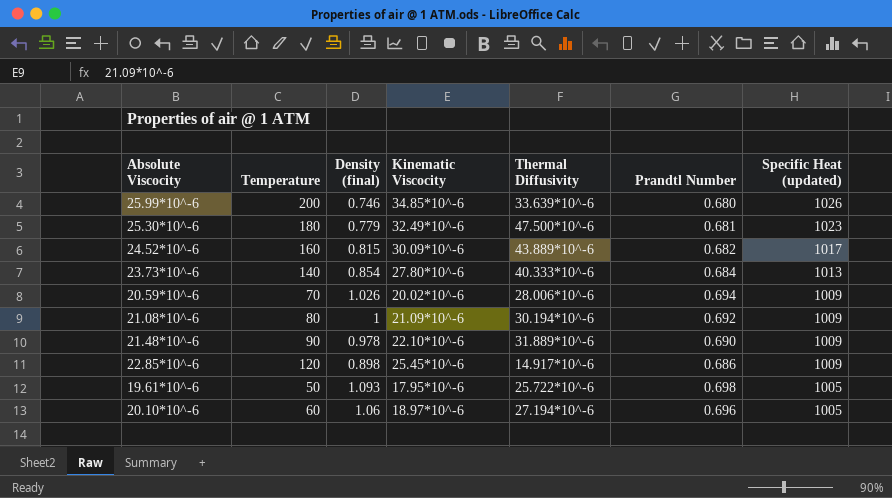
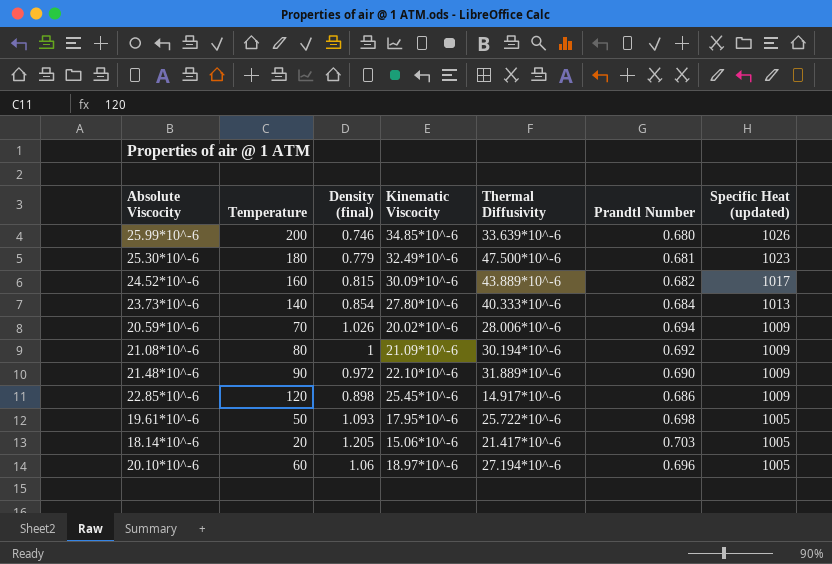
21.48*10^-6 | Density (final): 0.978 -> 0.972
row 18.14*10^-6: none -> 20 | 1.205 | 15.06*10^-6 | 21.417*10^-6 | 0.703 | 1005

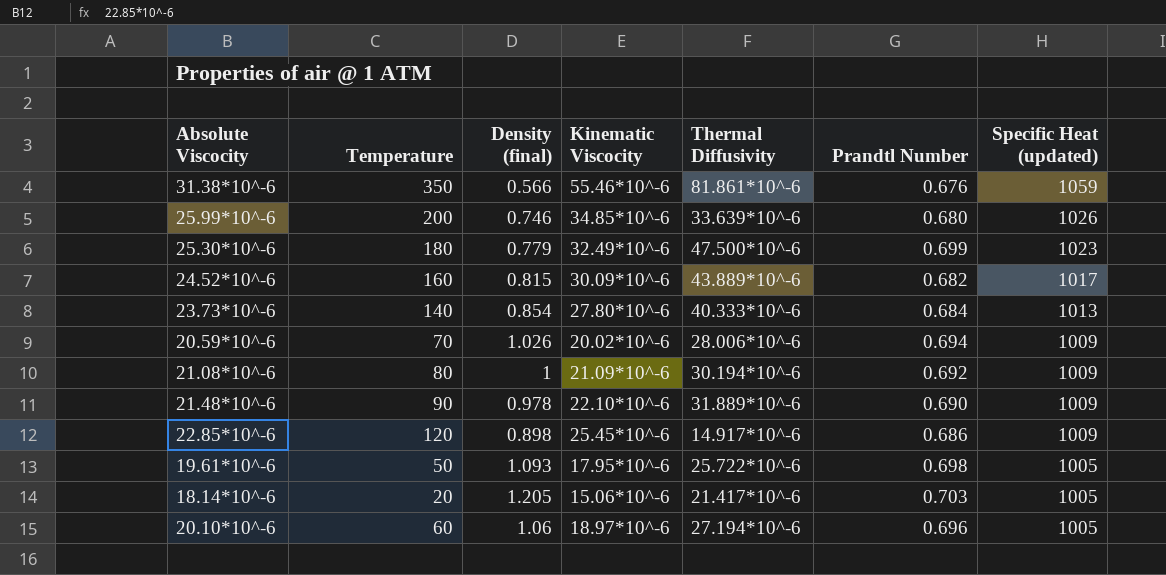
row 31.38*10^-6: none -> 350 | 0.566 | 55.46*10^-6 | 81.861*10^-6 | 0.676 | 1059
25.30*10^-6 | Prandtl Number: 0.681 -> 0.699
21.48*10^-6 | Density (final): 0.972 -> 0.978

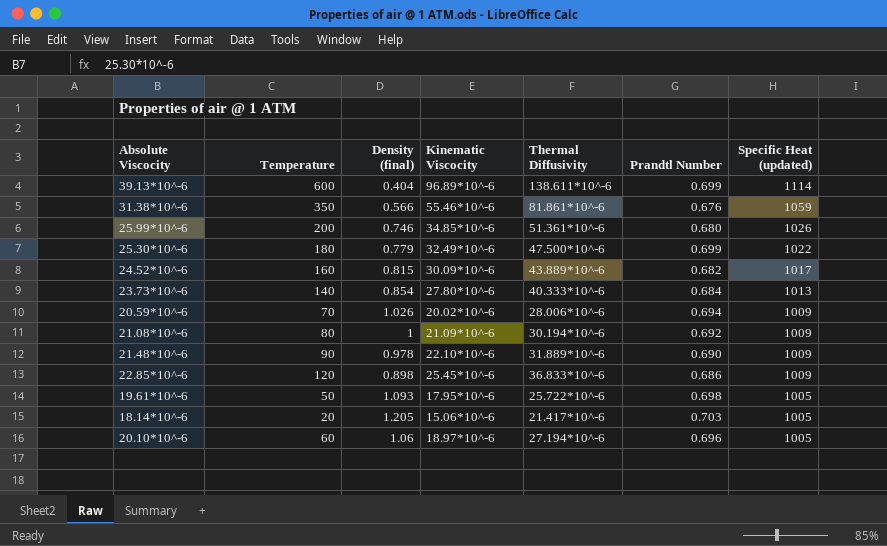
row 39.13*10^-6: none -> 600 | 0.404 | 96.89*10^-6 | 138.611*10^-6 | 0.699 | 1114
25.99*10^-6 | Thermal Diffusivity: 33.639*10^-6 -> 51.361*10^-6
25.30*10^-6 | Specific Heat (updated): 1023 -> 1022
22.85*10^-6 | Thermal Diffusivity: 14.917*10^-6 -> 36.833*10^-6

